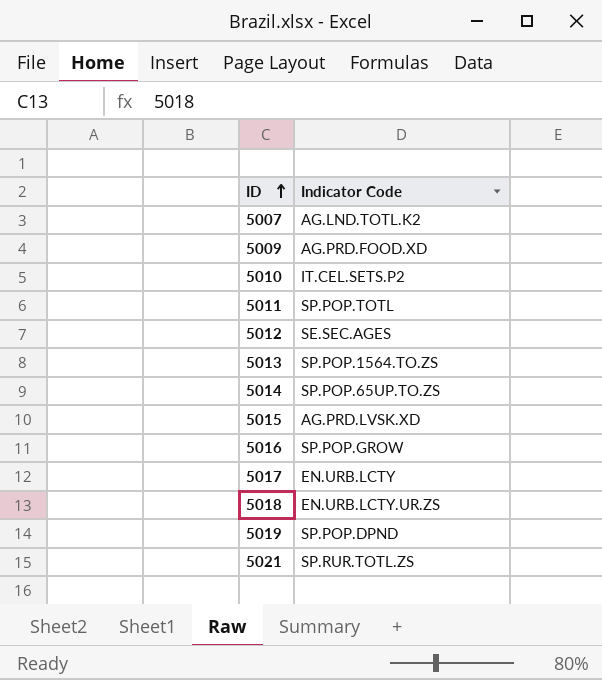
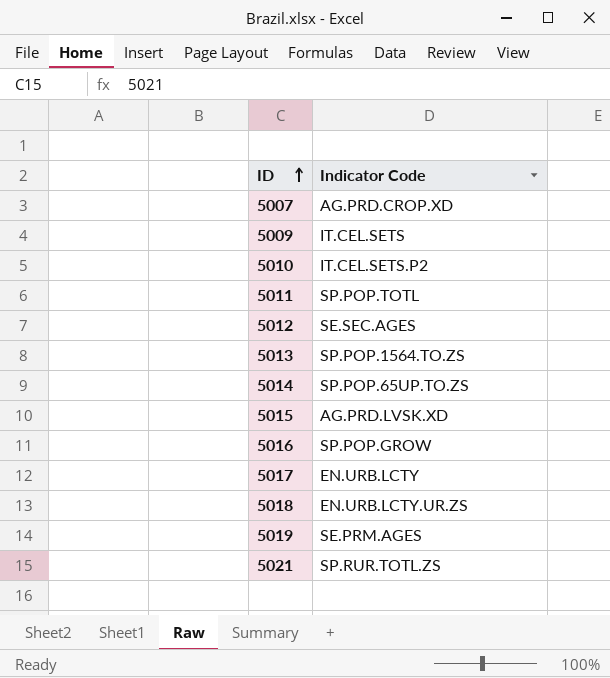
5007 | Indicator Code: AG.LND.TOTL.K2 -> AG.PRD.CROP.XD
5009 | Indicator Code: AG.PRD.FOOD.XD -> IT.CEL.SETS
5019 | Indicator Code: SP.POP.DPND -> SE.PRM.AGES

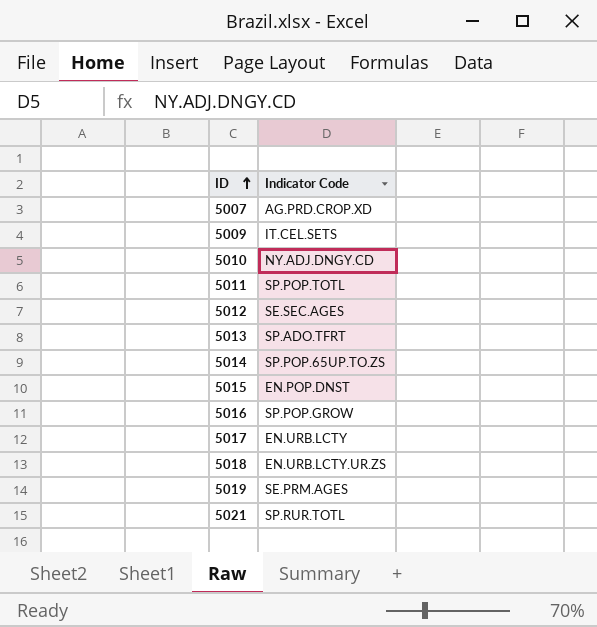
5010 | Indicator Code: IT.CEL.SETS.P2 -> NY.ADJ.DNGY.CD
5013 | Indicator Code: SP.POP.1564.TO.ZS -> SP.ADO.TFRT
5015 | Indicator Code: AG.PRD.LVSK.XD -> EN.POP.DNST
5021 | Indicator Code: SP.RUR.TOTL.ZS -> SP.RUR.TOTL

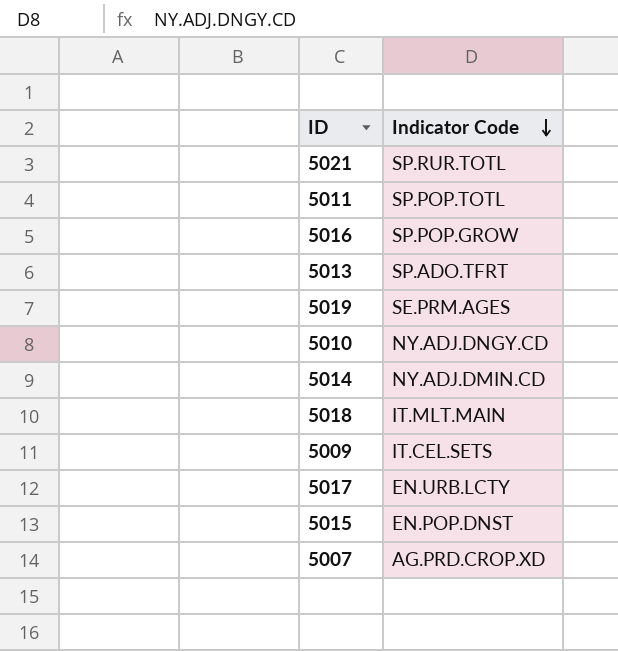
row order: ID ascending -> Indicator Code descending
row 5012: SE.SEC.AGES -> none
5014 | Indicator Code: SP.POP.65UP.TO.ZS -> NY.ADJ.DMIN.CD
5018 | Indicator Code: EN.URB.LCTY.UR.ZS -> IT.MLT.MAIN

